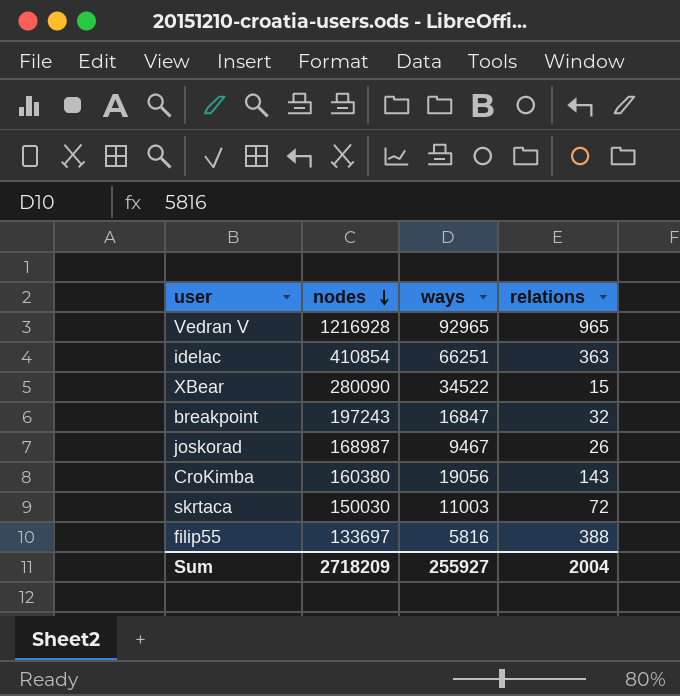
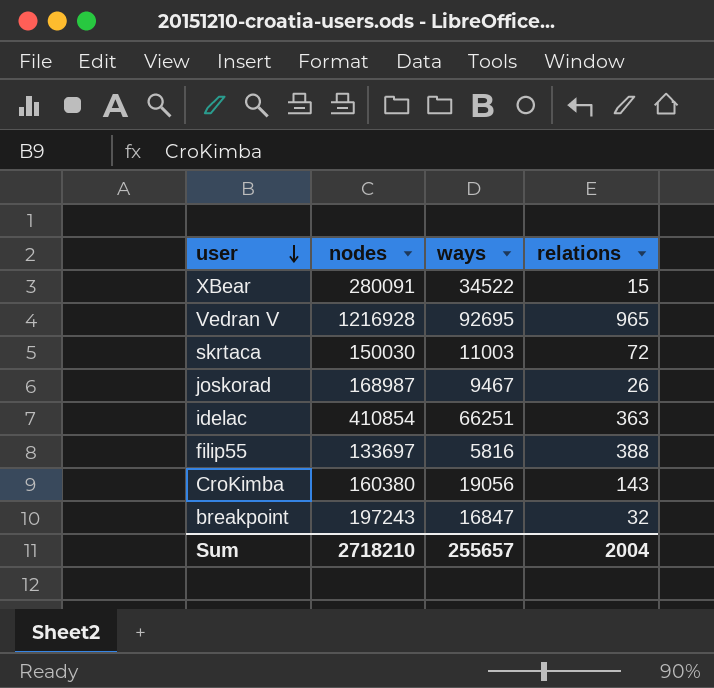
row order: nodes descending -> user descending
XBear | nodes: 280090 -> 280091
Vedran V | ways: 92965 -> 92695
Sum | nodes: 2718209 -> 2718210
Sum | ways: 255927 -> 255657

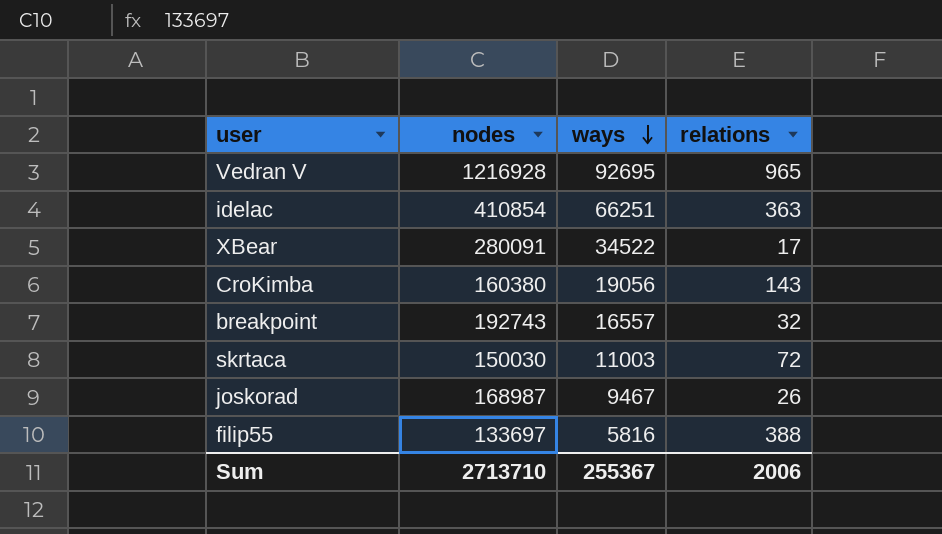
row order: user descending -> ways descending
XBear | relations: 15 -> 17
breakpoint | nodes: 197243 -> 192743
breakpoint | ways: 16847 -> 16557
Sum | nodes: 2718210 -> 2713710
Sum | ways: 255657 -> 255367
Sum | relations: 2004 -> 2006

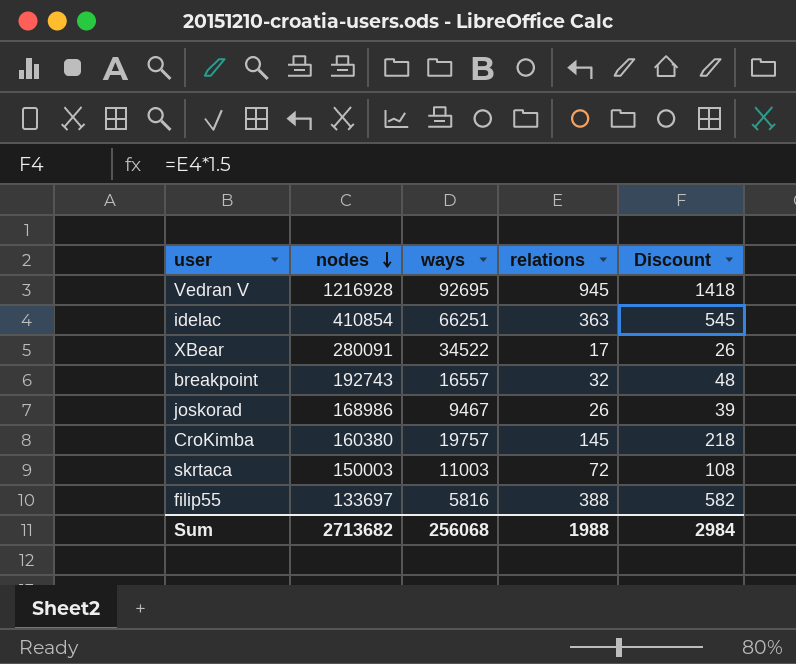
row order: ways descending -> nodes descending
column Discount | formula: none -> [relations] * 1.5
Vedran V | relations: 965 -> 945
joskorad | nodes: 168987 -> 168986
CroKimba | ways: 19056 -> 19757
CroKimba | relations: 143 -> 145
skrtaca | nodes: 150030 -> 150003
Sum | nodes: 2713710 -> 2713682
Sum | ways: 255367 -> 256068
Sum | relations: 2006 -> 1988

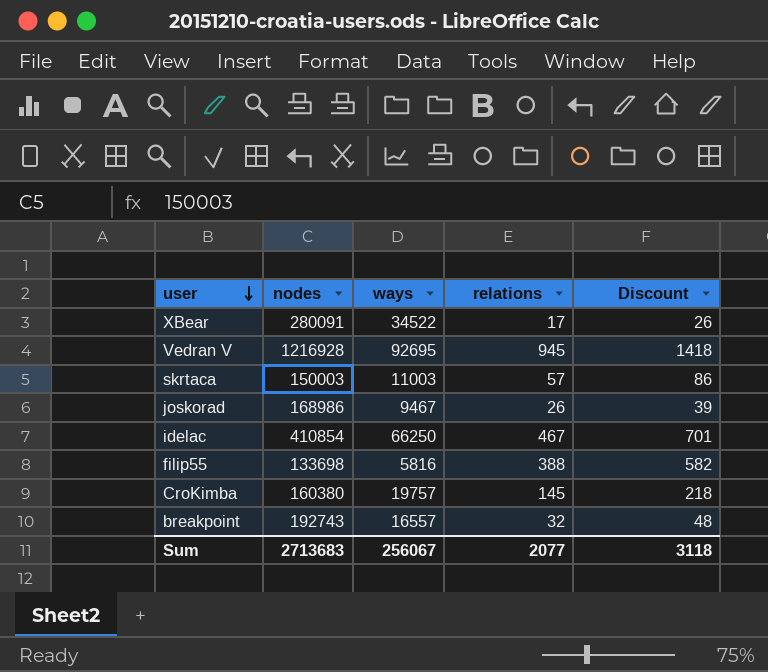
row order: nodes descending -> user descending
skrtaca | relations: 72 -> 57
skrtaca | Discount: 108 -> 86
idelac | ways: 66251 -> 66250
idelac | relations: 363 -> 467
idelac | Discount: 545 -> 701
filip55 | nodes: 133697 -> 133698
Sum | nodes: 2713682 -> 2713683
Sum | ways: 256068 -> 256067
Sum | relations: 1988 -> 2077
Sum | Discount: 2984 -> 3118

